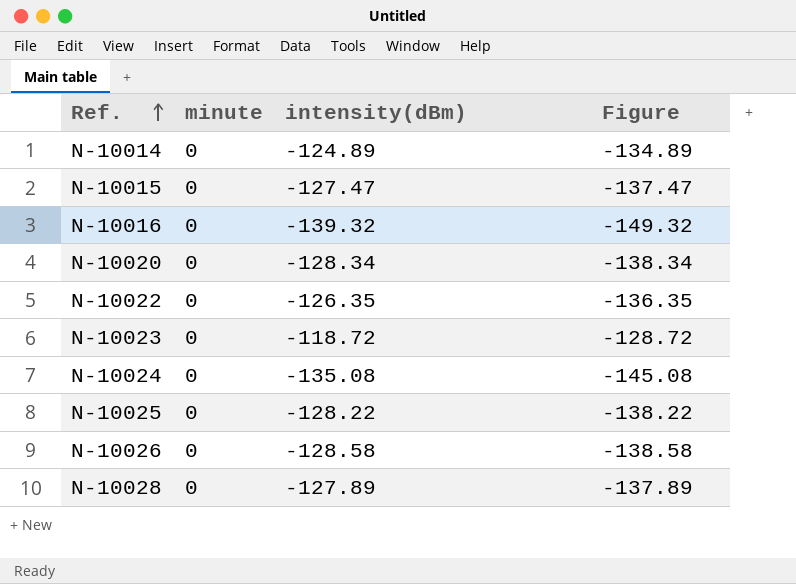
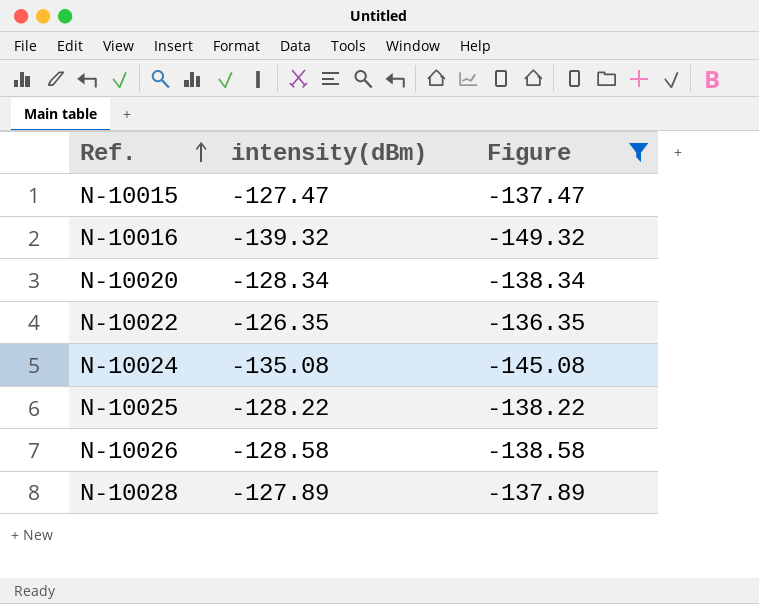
filter: none -> Figure <= -136.35
column minute | position: 2 -> none

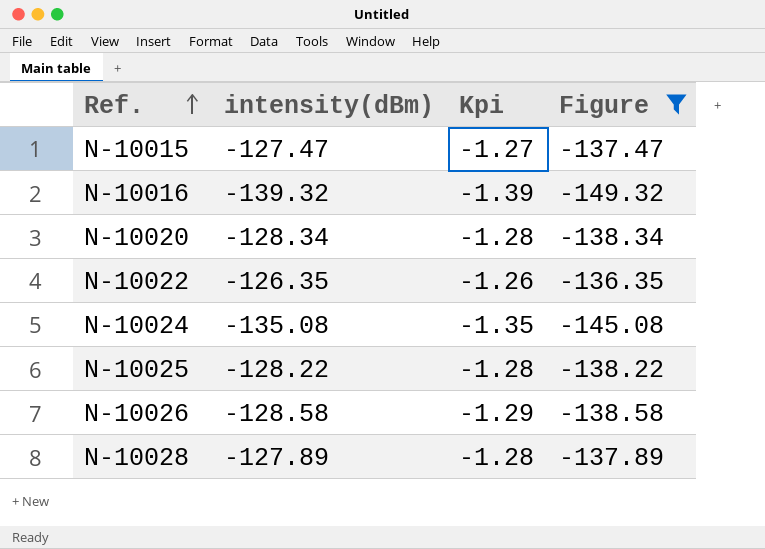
column Kpi | formula: none -> [intensity(dBm)] * 0.01

